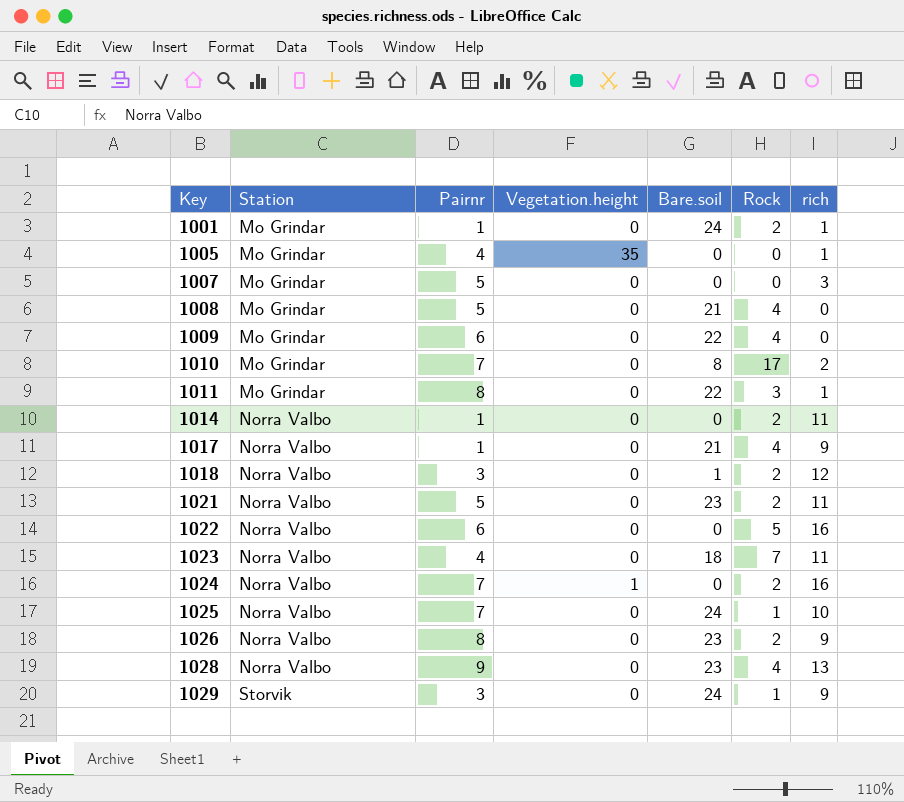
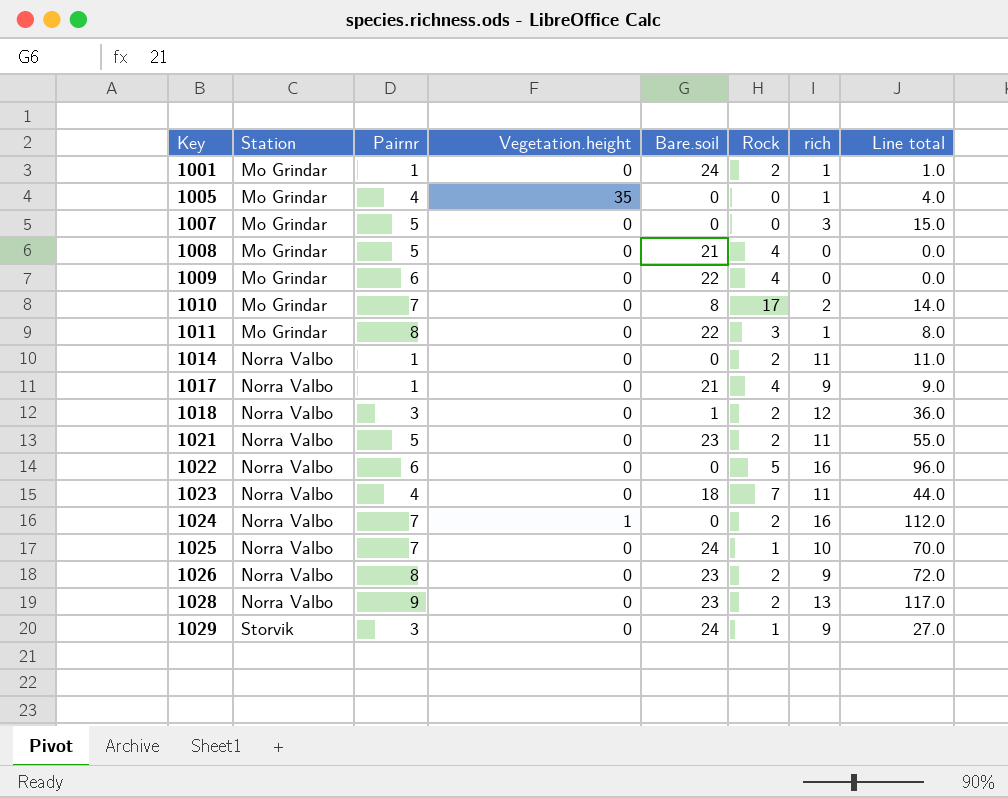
column Line total | formula: none -> [Pairnr] * [rich]
1028 | Rock: 4 -> 2

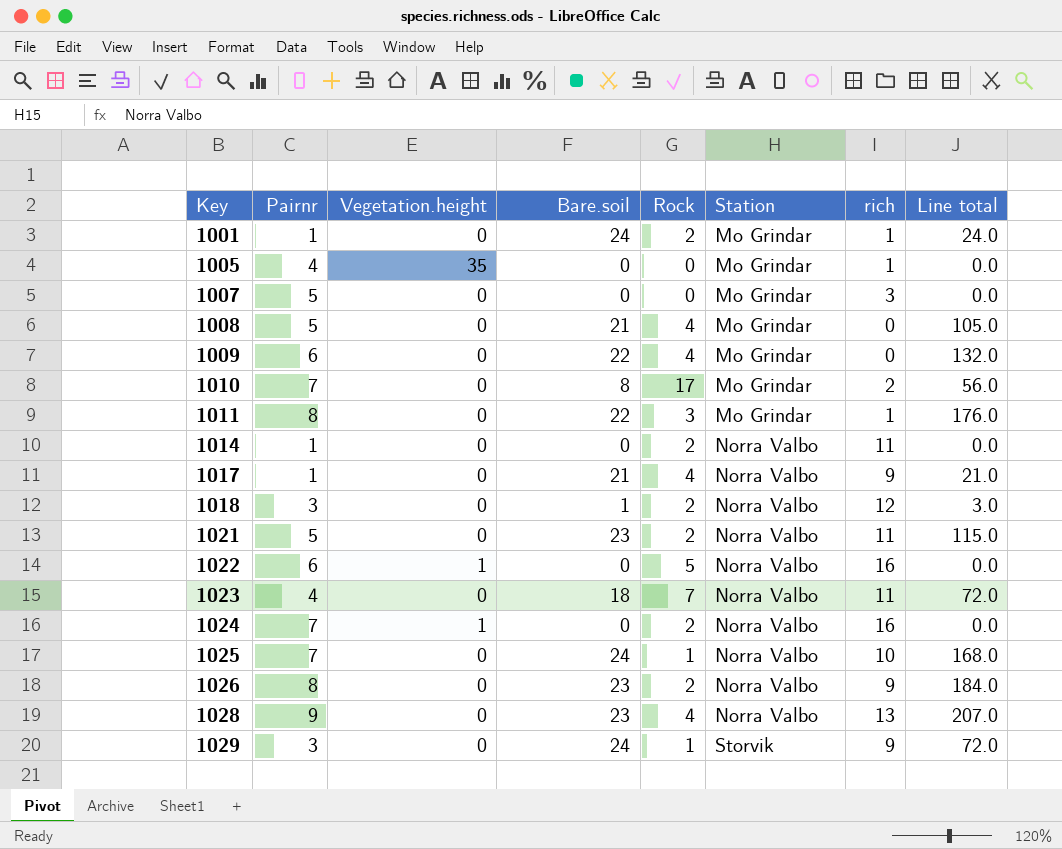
column Station | position: 2 -> 6
column Line total | formula: [Pairnr] * [rich] -> [Pairnr] * [Bare.soil]
1022 | Vegetation.height: 0 -> 1
1028 | Rock: 2 -> 4

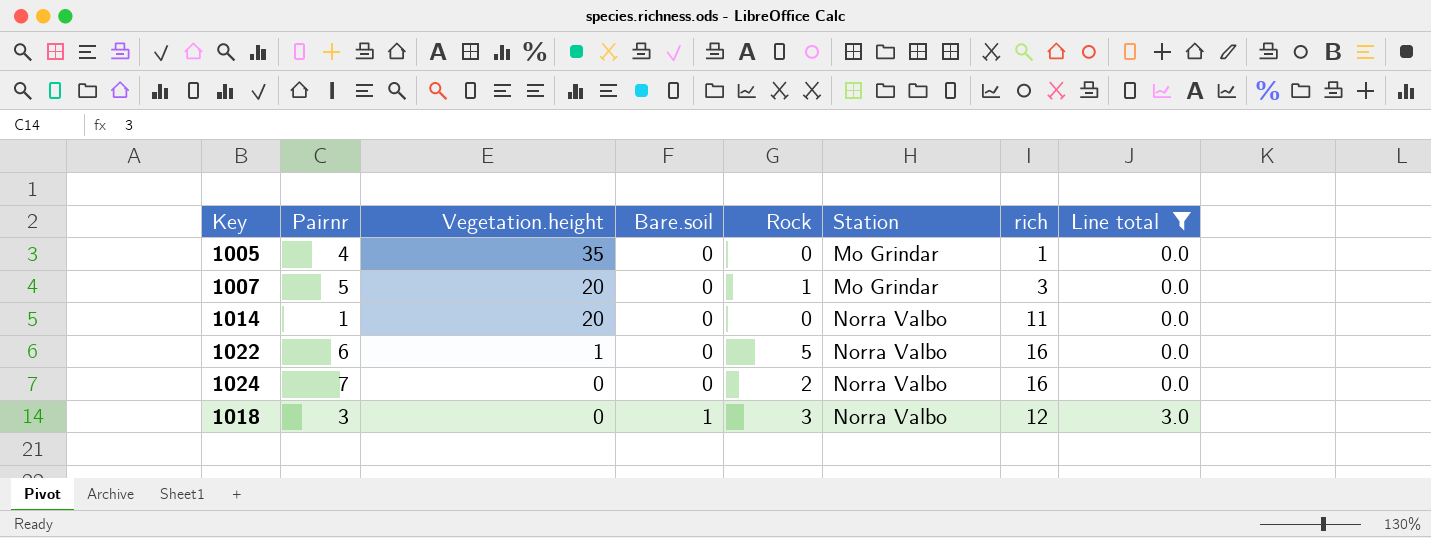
filter: none -> Line total <= 3.0
row order: Key ascending -> Vegetation.height descending
1007 | Vegetation.height: 0 -> 20
1007 | Rock: 0 -> 1
1014 | Vegetation.height: 0 -> 20
1014 | Rock: 2 -> 0
1024 | Vegetation.height: 1 -> 0
1018 | Rock: 2 -> 3

